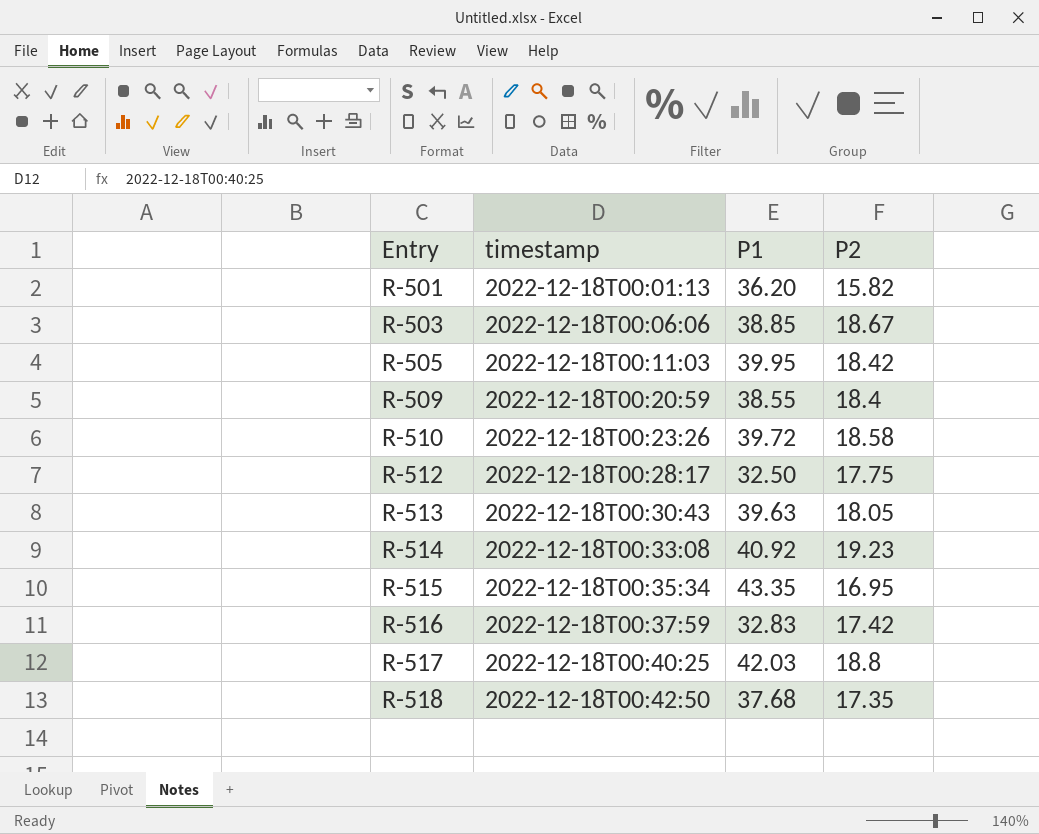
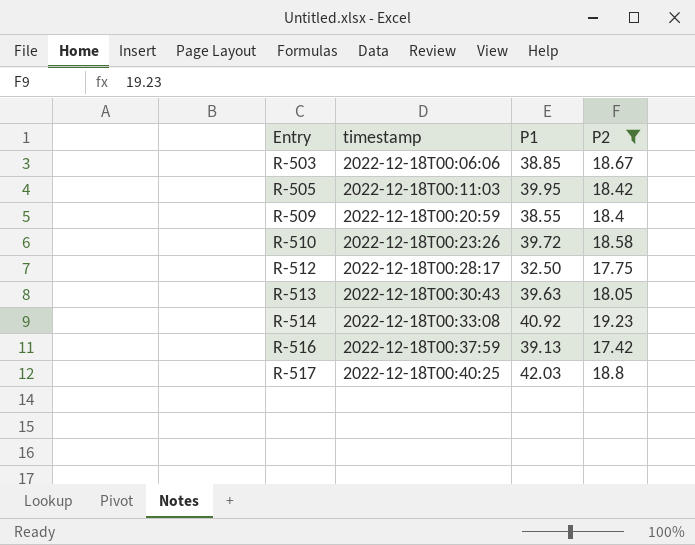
filter: none -> P2 >= 17.42
R-516 | P1: 32.83 -> 39.13

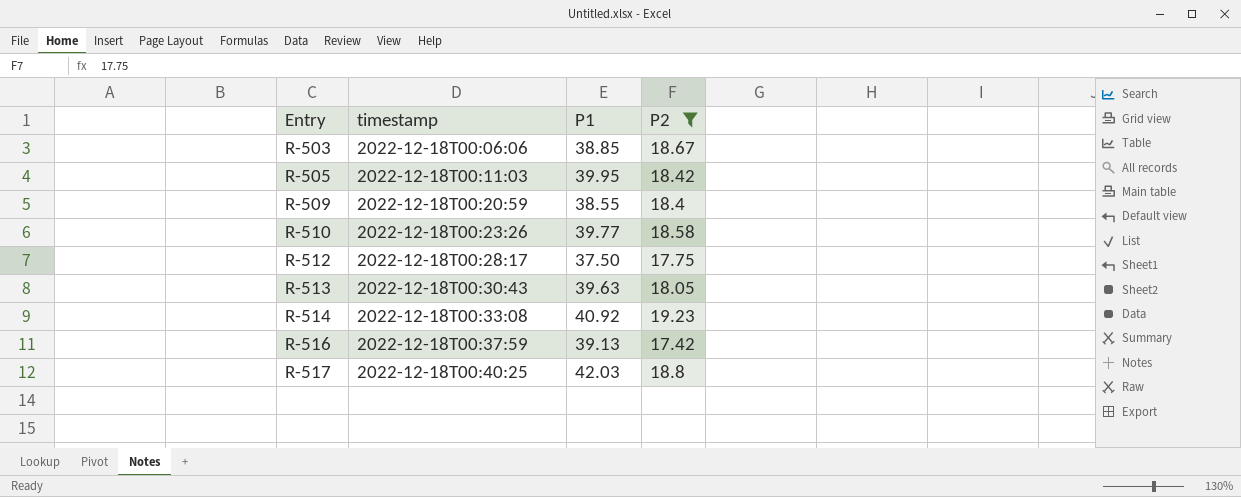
R-510 | P1: 39.72 -> 39.77
R-512 | P1: 32.50 -> 37.50

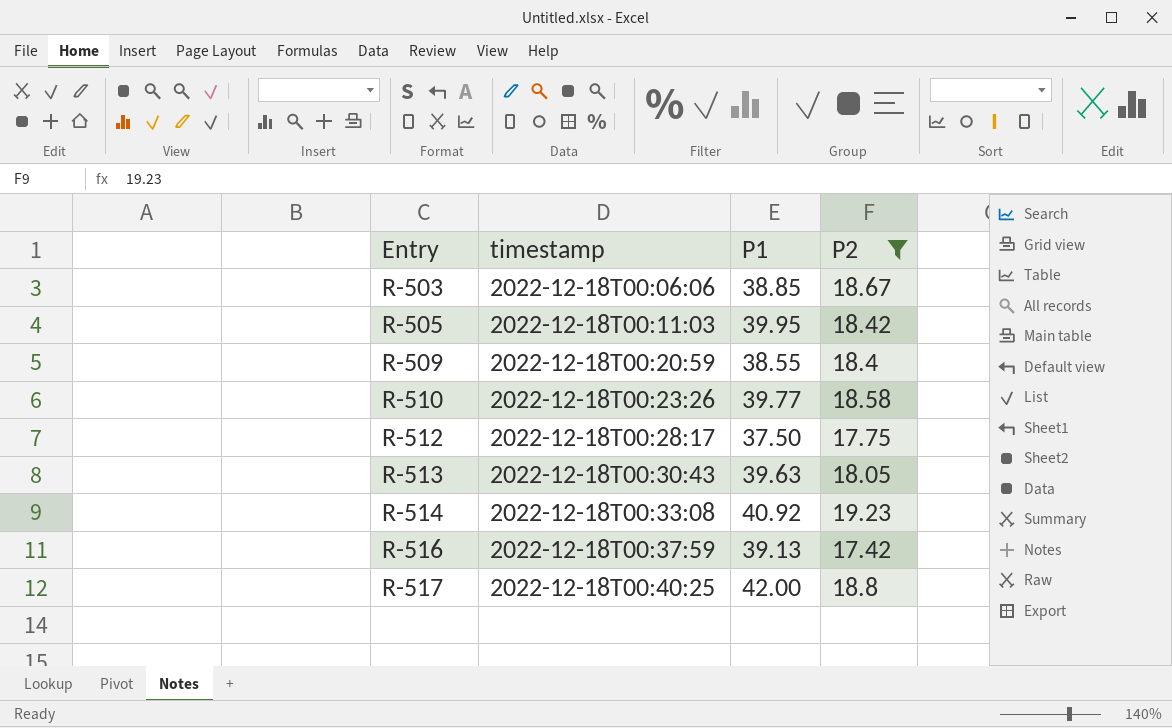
R-517 | P1: 42.03 -> 42.00

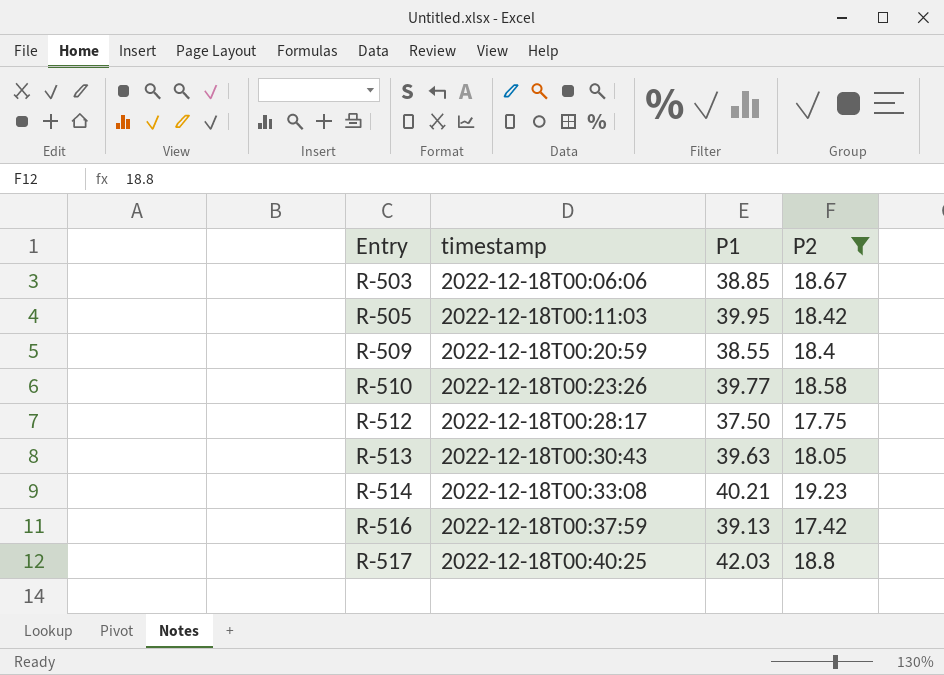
R-514 | P1: 40.92 -> 40.21
R-517 | P1: 42.00 -> 42.03

